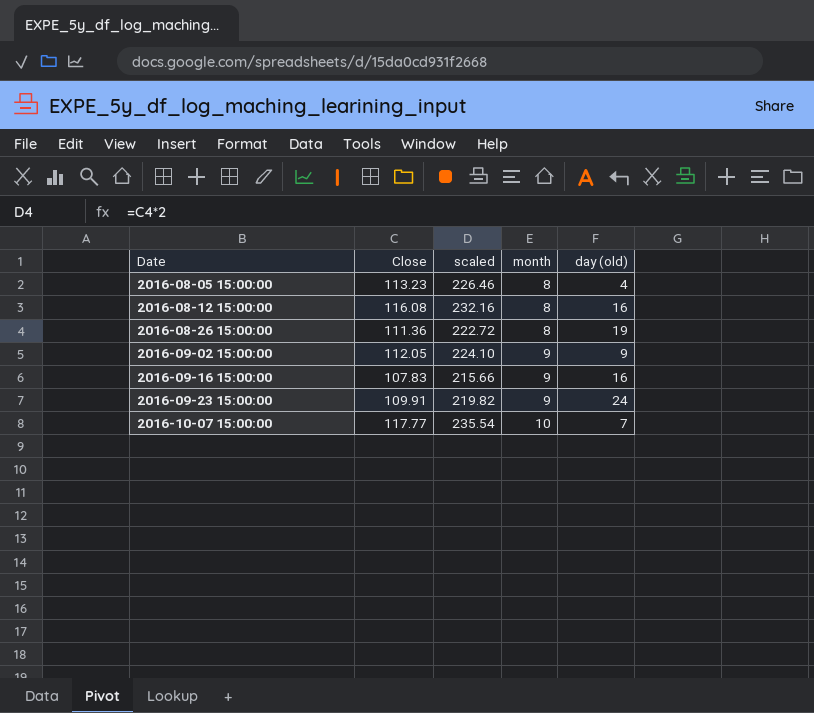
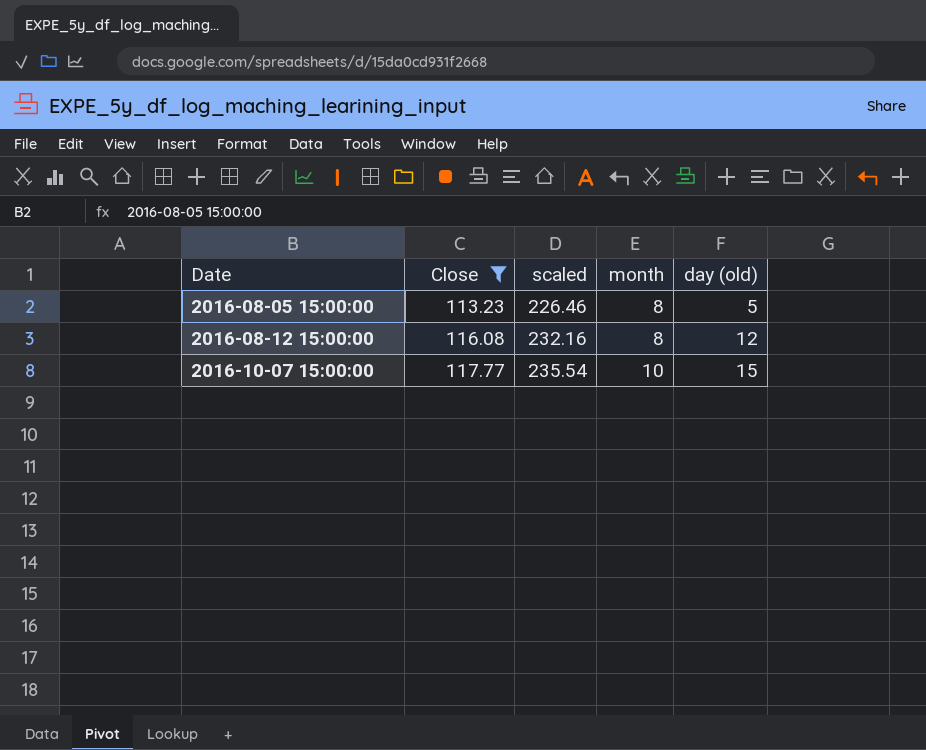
filter: none -> Close >= 113.23
2016-08-05 15:00:00 | day (old): 4 -> 5
2016-08-12 15:00:00 | day (old): 16 -> 12
2016-10-07 15:00:00 | day (old): 7 -> 15

